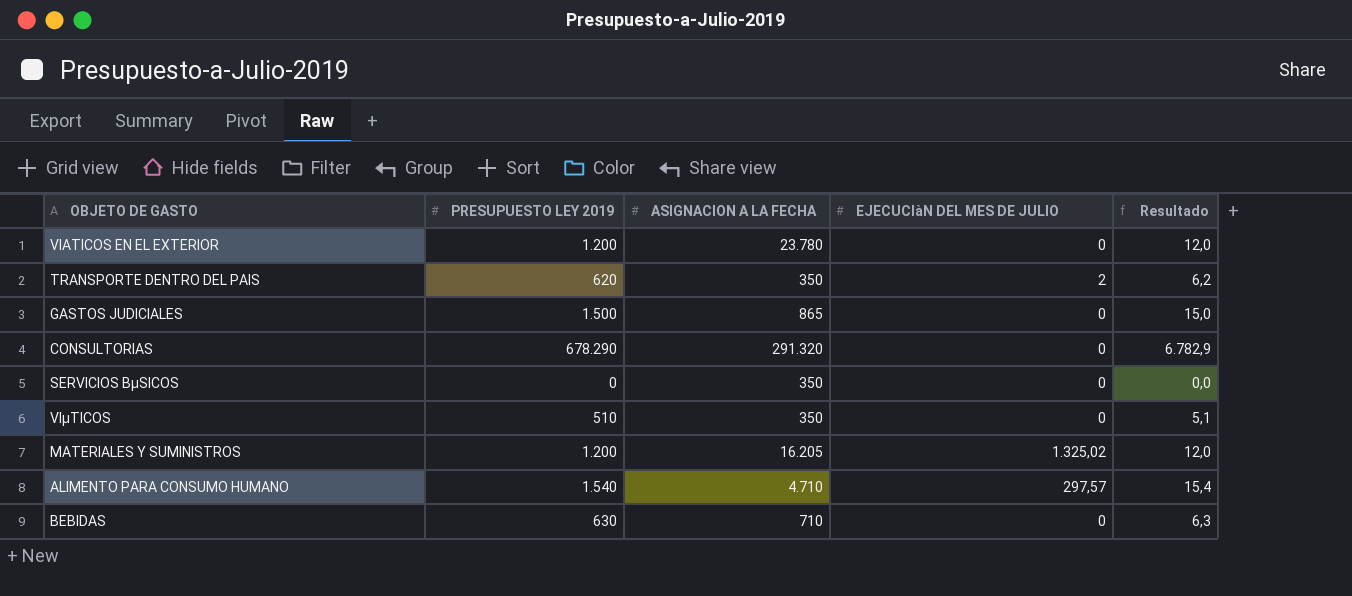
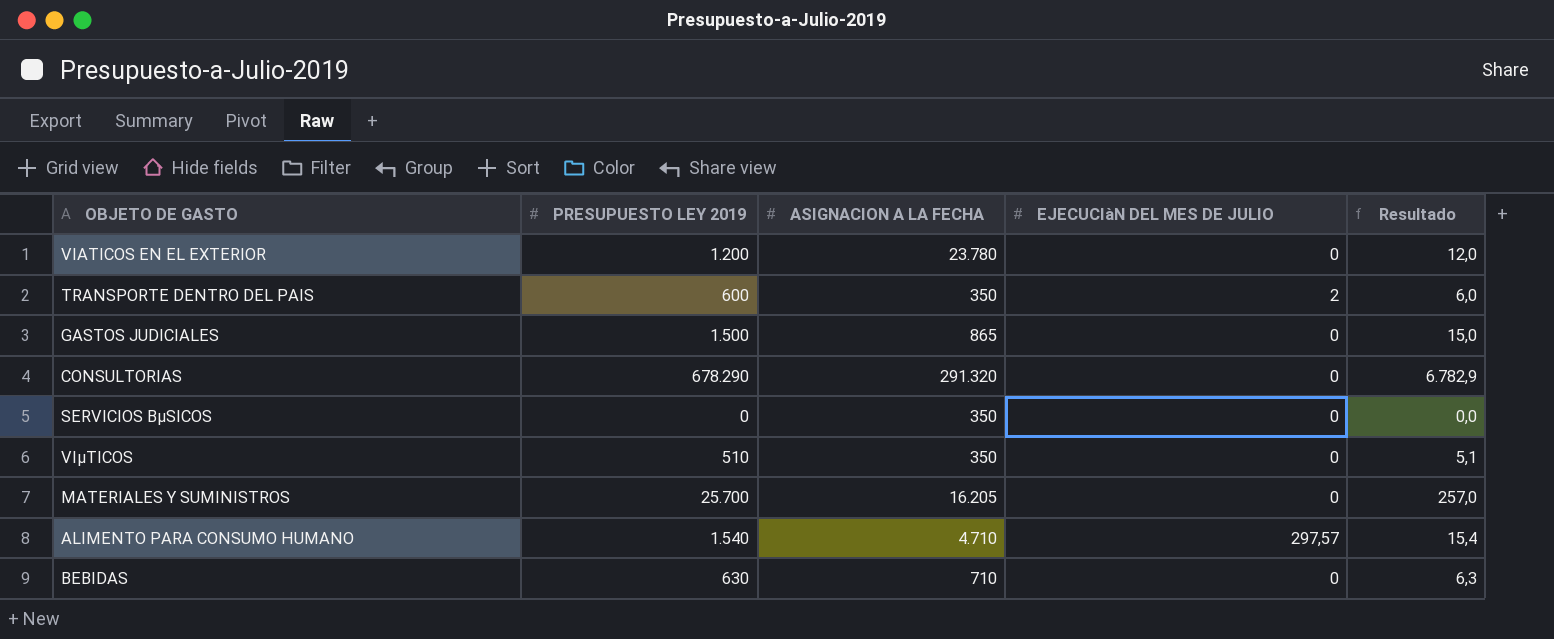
TRANSPORTE DENTRO DEL PAIS | PRESUPUESTO LEY 2019: 620 -> 600
TRANSPORTE DENTRO DEL PAIS | Resultado: 6,2 -> 6,0
MATERIALES Y SUMINISTROS | PRESUPUESTO LEY 2019: 1.200 -> 25.700
MATERIALES Y SUMINISTROS | EJECUCIàN DEL MES DE JULIO: 1.325,02 -> 0
MATERIALES Y SUMINISTROS | Resultado: 12,0 -> 257,0

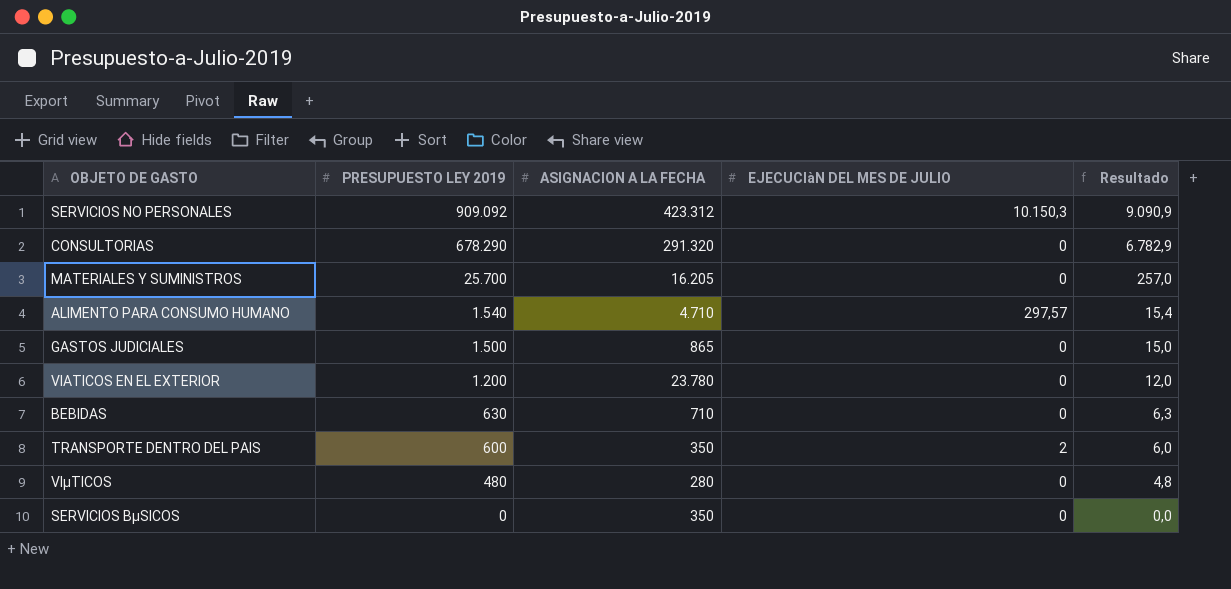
row order: none -> PRESUPUESTO LEY 2019 descending
row SERVICIOS NO PERSONALES: none -> 909.092 | 423.312 | 10.150,3 | 9.090,9
VIµTICOS | PRESUPUESTO LEY 2019: 510 -> 480
VIµTICOS | ASIGNACION A LA FECHA: 350 -> 280
VIµTICOS | Resultado: 5,1 -> 4,8

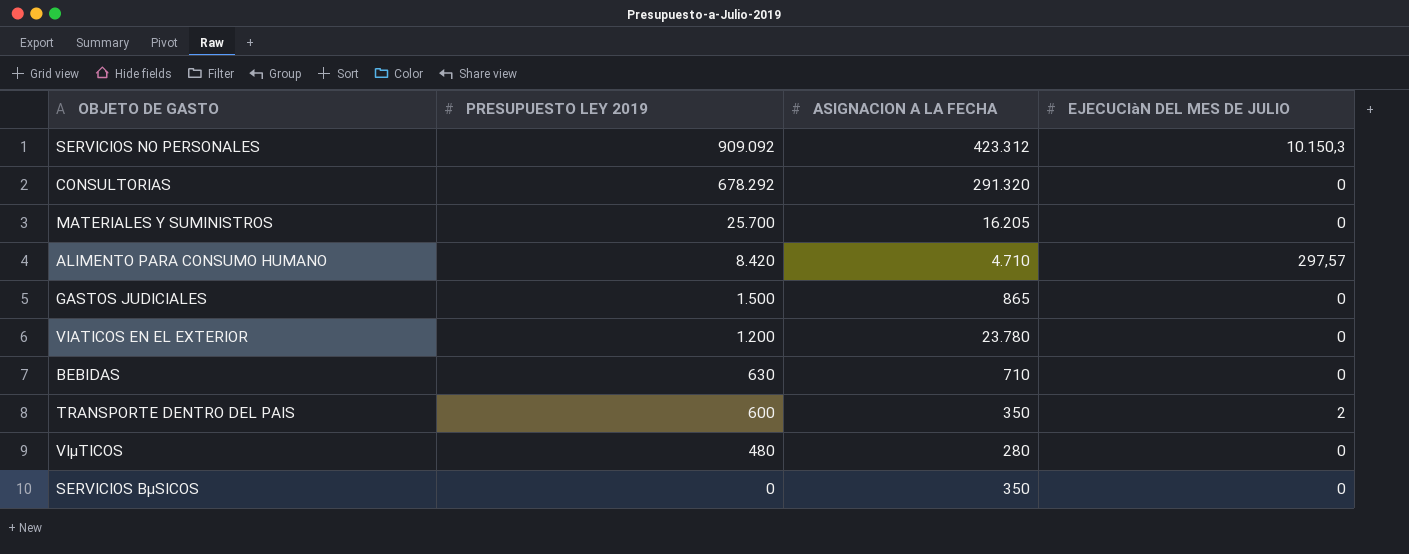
column Resultado | formula: [PRESUPUESTO LEY 2019] * 0,01 -> none
CONSULTORIAS | PRESUPUESTO LEY 2019: 678.290 -> 678.292
ALIMENTO PARA CONSUMO HUMANO | PRESUPUESTO LEY 2019: 1.540 -> 8.420

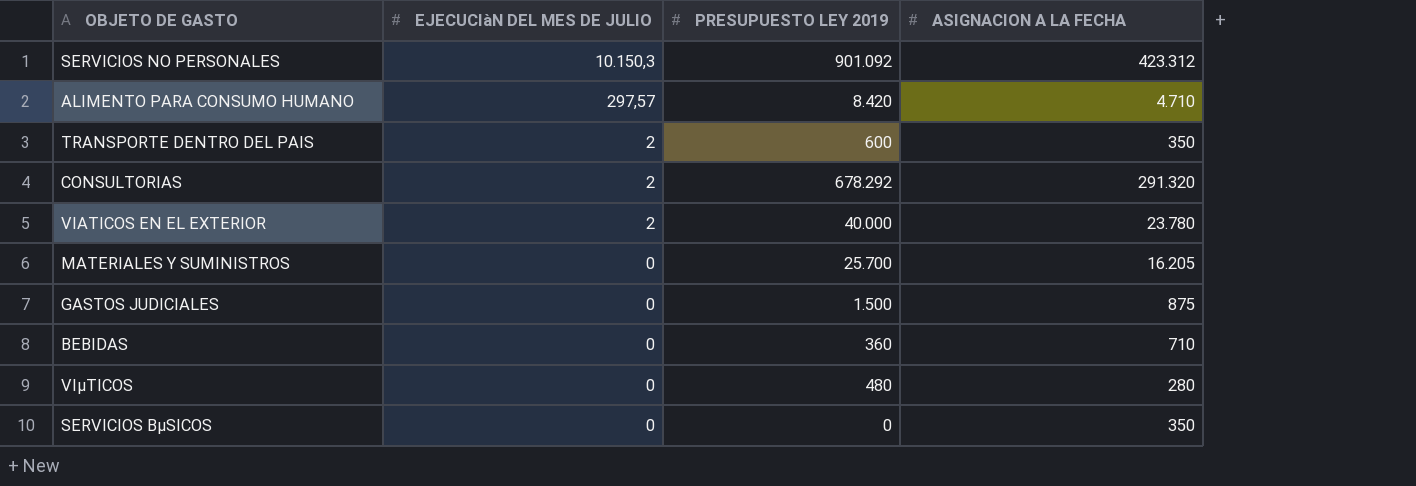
row order: PRESUPUESTO LEY 2019 descending -> EJECUCIàN DEL MES DE JULIO descending
column EJECUCIàN DEL MES DE JULIO | position: 4 -> 2
SERVICIOS NO PERSONALES | PRESUPUESTO LEY 2019: 909.092 -> 901.092
CONSULTORIAS | EJECUCIàN DEL MES DE JULIO: 0 -> 2
VIATICOS EN EL EXTERIOR | EJECUCIàN DEL MES DE JULIO: 0 -> 2
VIATICOS EN EL EXTERIOR | PRESUPUESTO LEY 2019: 1.200 -> 40.000
GASTOS JUDICIALES | ASIGNACION A LA FECHA: 865 -> 875
BEBIDAS | PRESUPUESTO LEY 2019: 630 -> 360

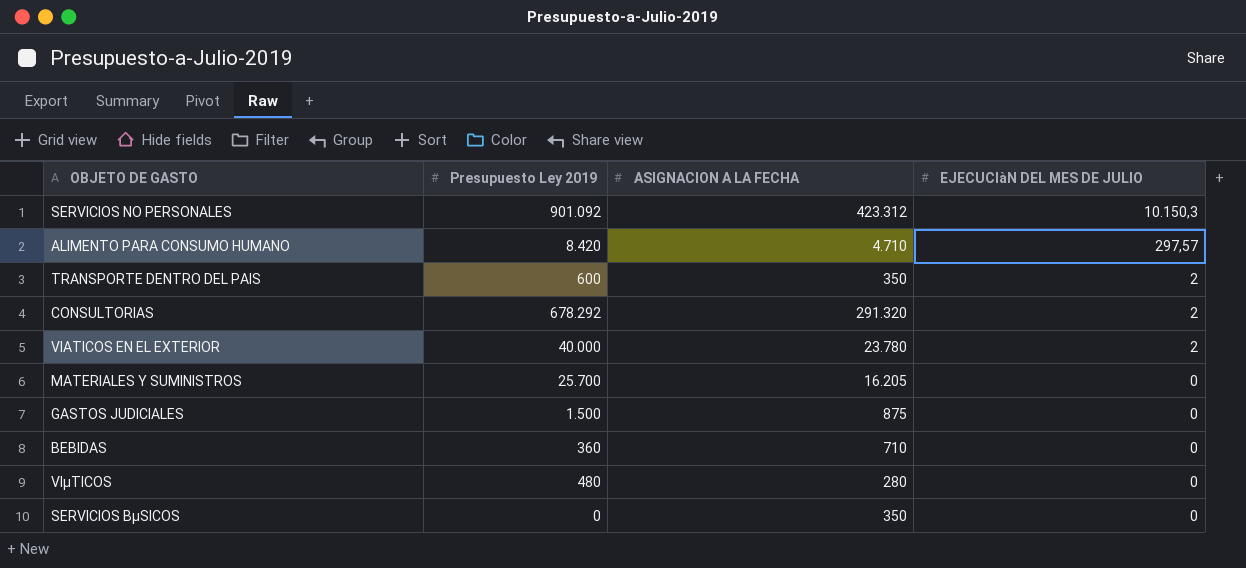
column name: PRESUPUESTO LEY 2019 -> Presupuesto Ley 2019
column EJECUCIàN DEL MES DE JULIO | position: 2 -> 4

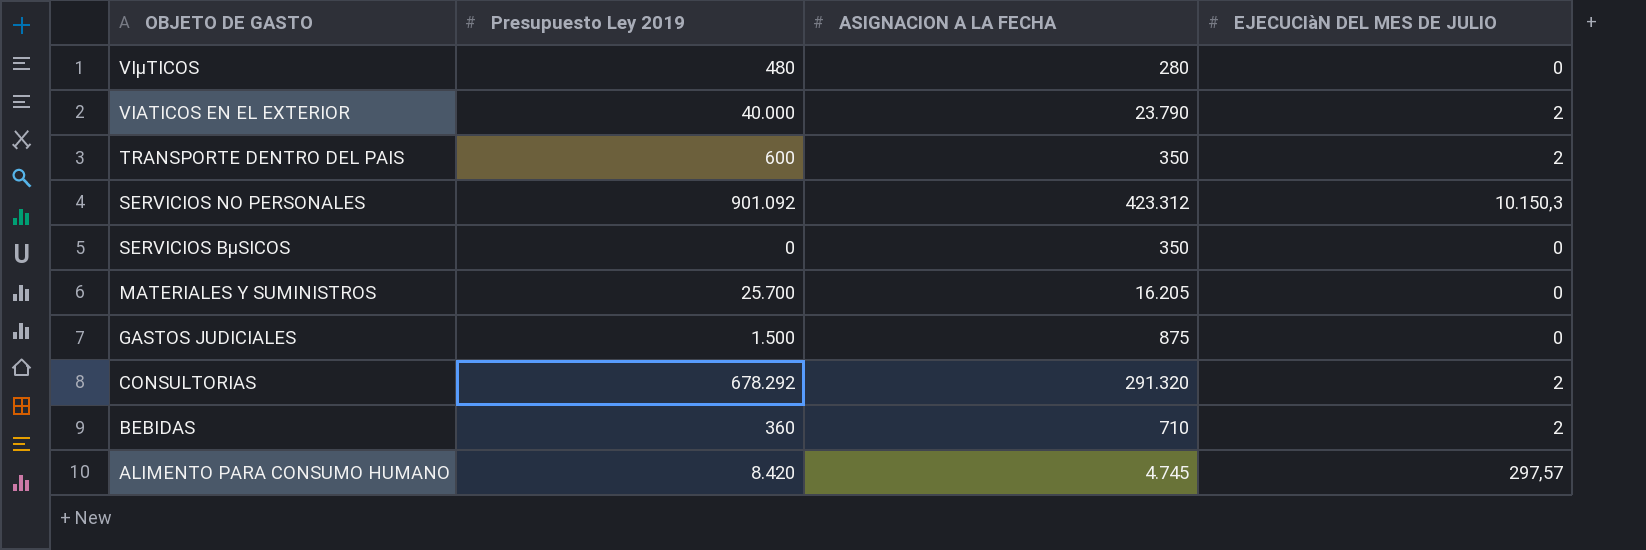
row order: EJECUCIàN DEL MES DE JULIO descending -> OBJETO DE GASTO descending
VIATICOS EN EL EXTERIOR | ASIGNACION A LA FECHA: 23.780 -> 23.790
BEBIDAS | EJECUCIàN DEL MES DE JULIO: 0 -> 2
ALIMENTO PARA CONSUMO HUMANO | ASIGNACION A LA FECHA: 4.710 -> 4.745

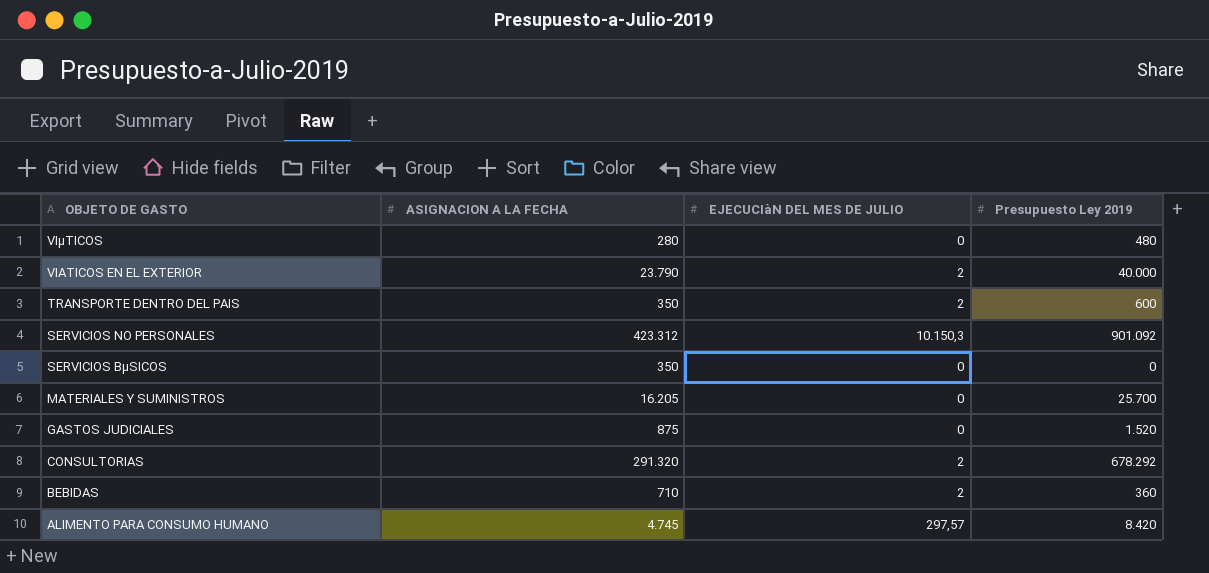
column Presupuesto Ley 2019 | position: 2 -> 4
GASTOS JUDICIALES | Presupuesto Ley 2019: 1.500 -> 1.520

